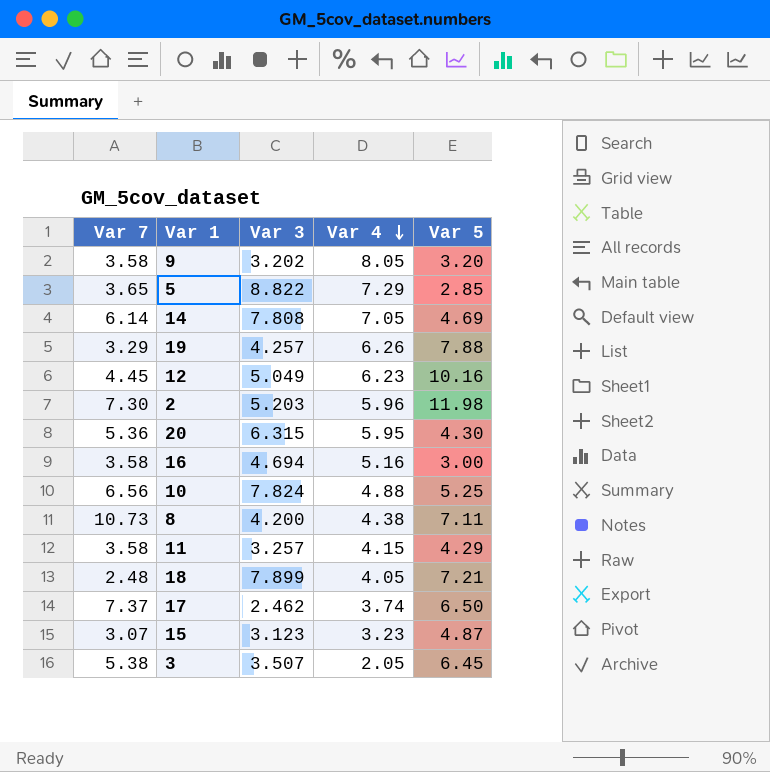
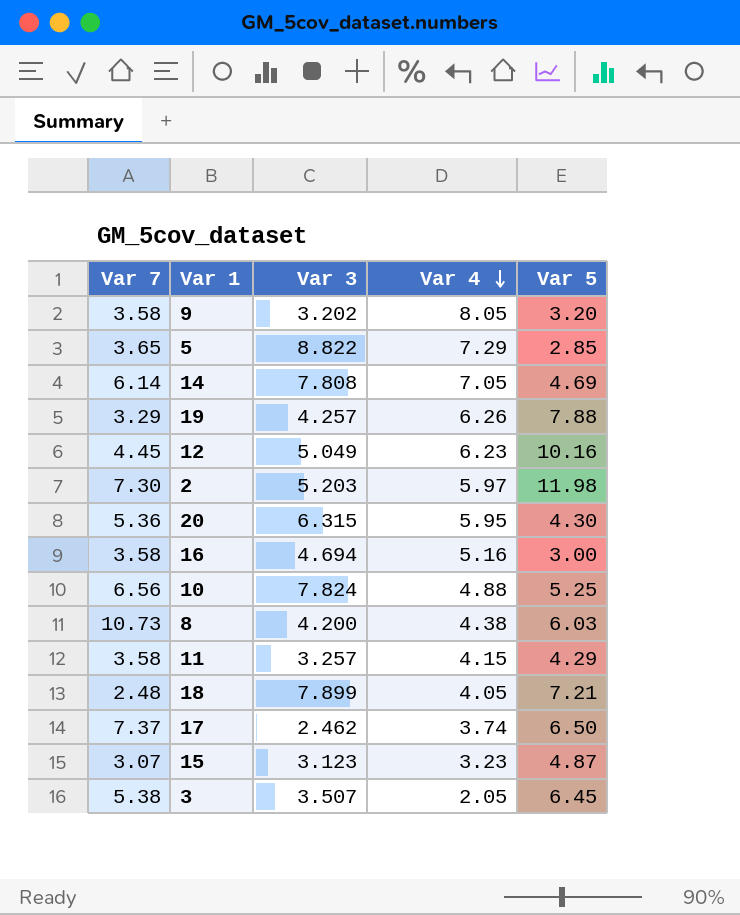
2 | Var 4: 5.96 -> 5.97
8 | Var 5: 7.11 -> 6.03

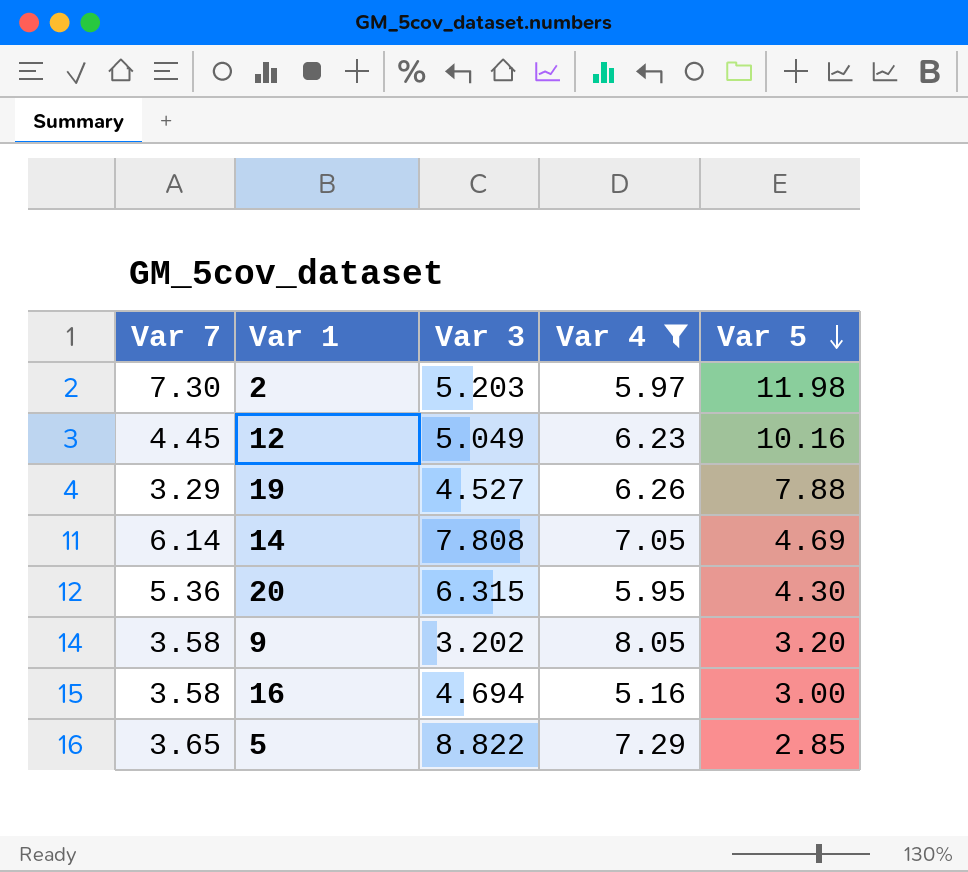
filter: none -> Var 4 >= 5.16
row order: Var 4 descending -> Var 5 descending
19 | Var 3: 4.257 -> 4.527

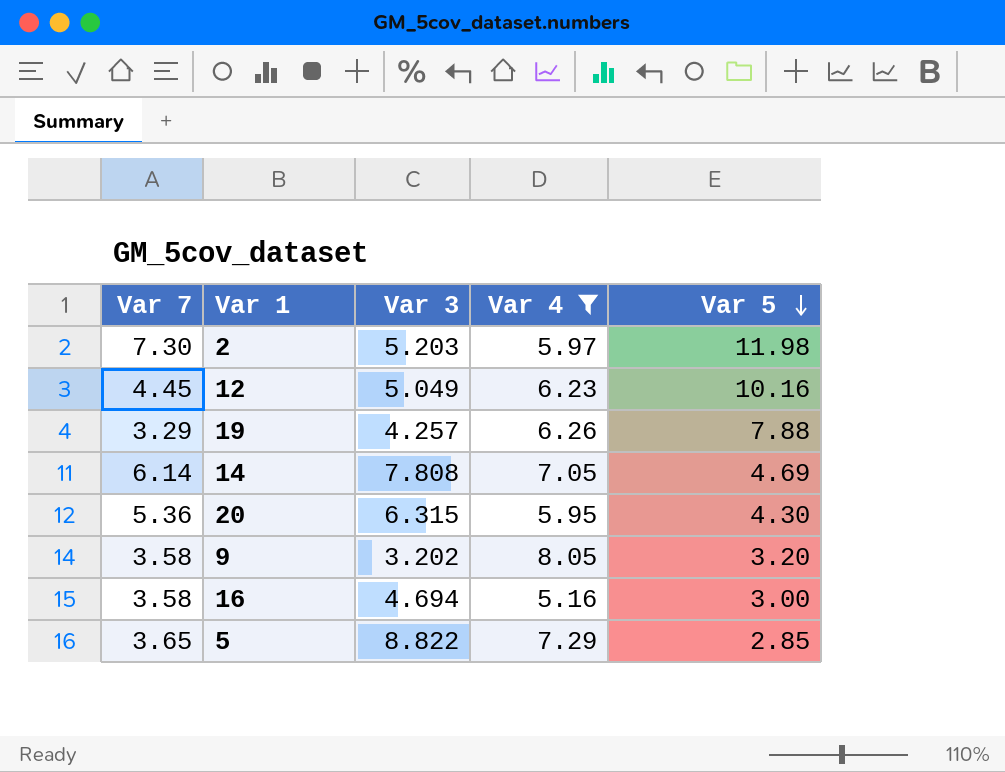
19 | Var 3: 4.527 -> 4.257

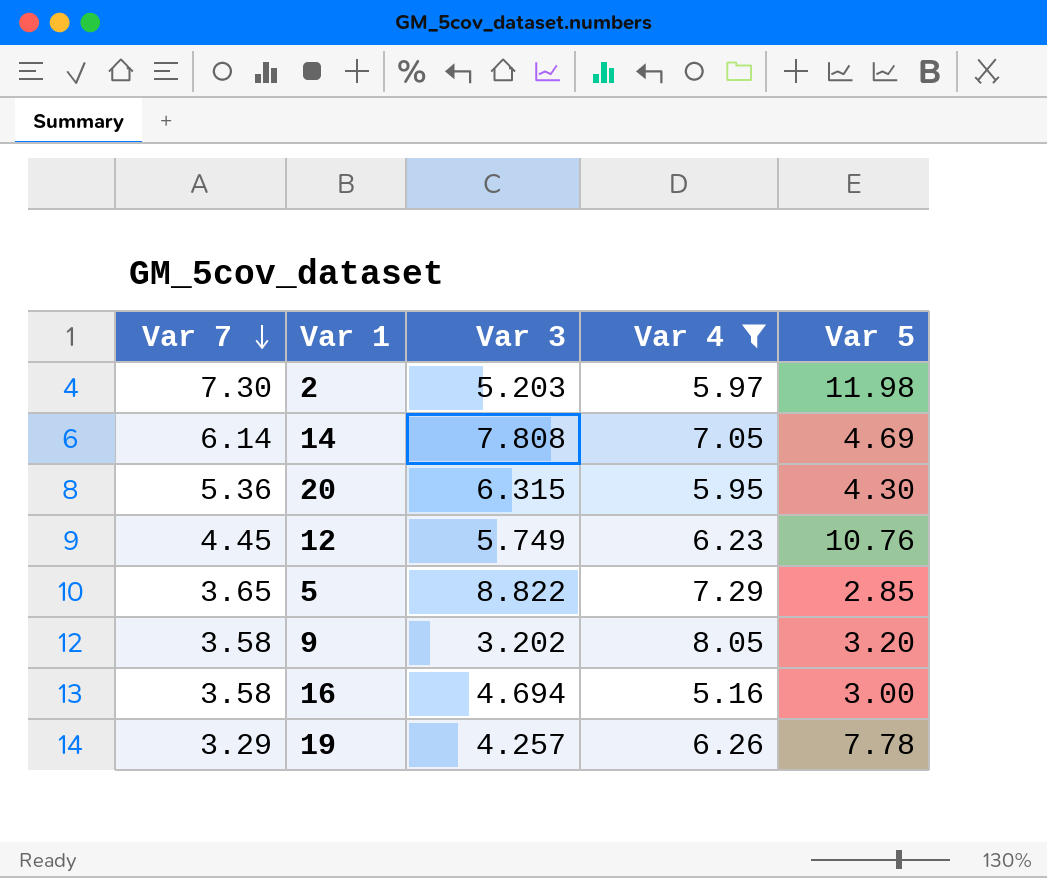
row order: Var 5 descending -> Var 7 descending
12 | Var 3: 5.049 -> 5.749
12 | Var 5: 10.16 -> 10.76
19 | Var 5: 7.88 -> 7.78

